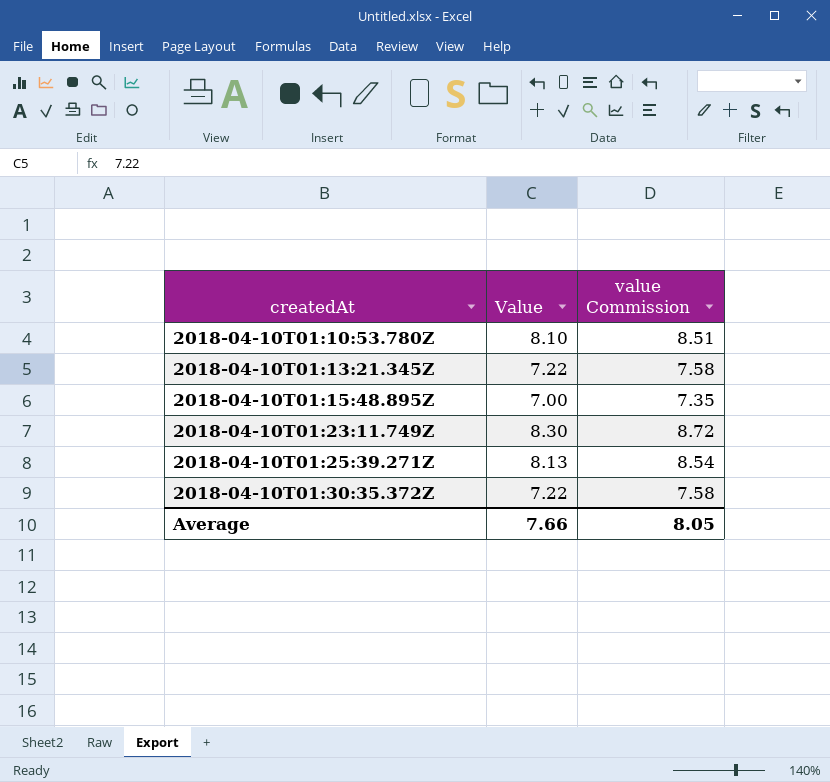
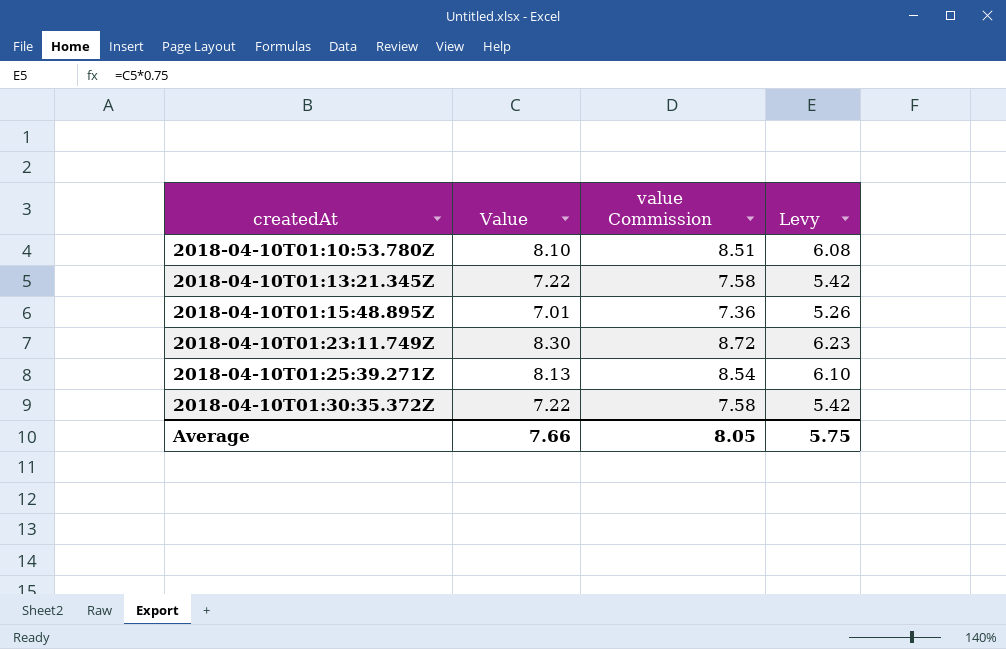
column Levy | formula: none -> [Value] * 0.75
2018-04-10T01:15:48.895Z | Value: 7.00 -> 7.01
2018-04-10T01:15:48.895Z | value Commission: 7.35 -> 7.36

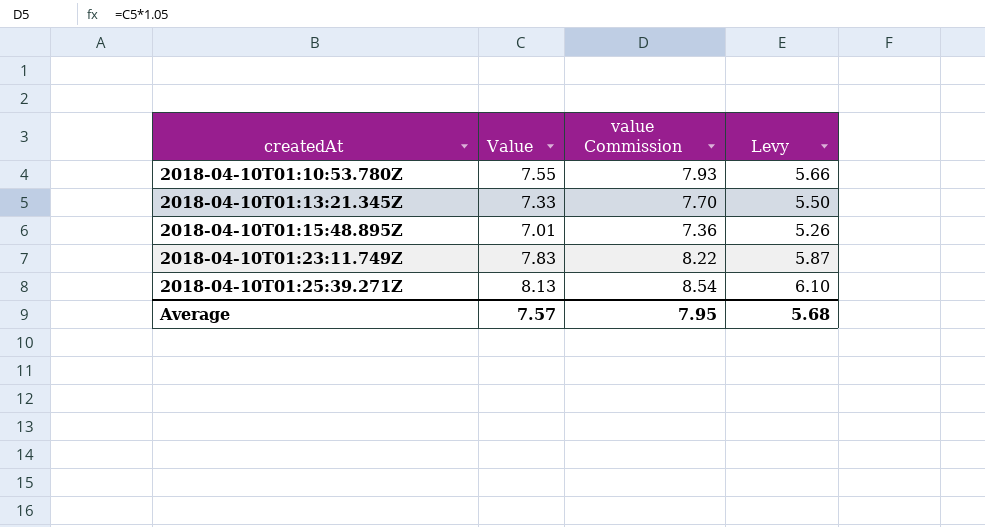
row 2018-04-10T01:30:35.372Z: 7.22 | 7.58 | 5.42 -> none
2018-04-10T01:10:53.780Z | Value: 8.10 -> 7.55
2018-04-10T01:10:53.780Z | value Commission: 8.51 -> 7.93
2018-04-10T01:10:53.780Z | Levy: 6.08 -> 5.66
2018-04-10T01:13:21.345Z | Value: 7.22 -> 7.33
2018-04-10T01:13:21.345Z | value Commission: 7.58 -> 7.70
2018-04-10T01:13:21.345Z | Levy: 5.42 -> 5.50
2018-04-10T01:23:11.749Z | Value: 8.30 -> 7.83
2018-04-10T01:23:11.749Z | value Commission: 8.72 -> 8.22
2018-04-10T01:23:11.749Z | Levy: 6.23 -> 5.87
Average | Value: 7.66 -> 7.57
Average | value Commission: 8.05 -> 7.95
Average | Levy: 5.75 -> 5.68

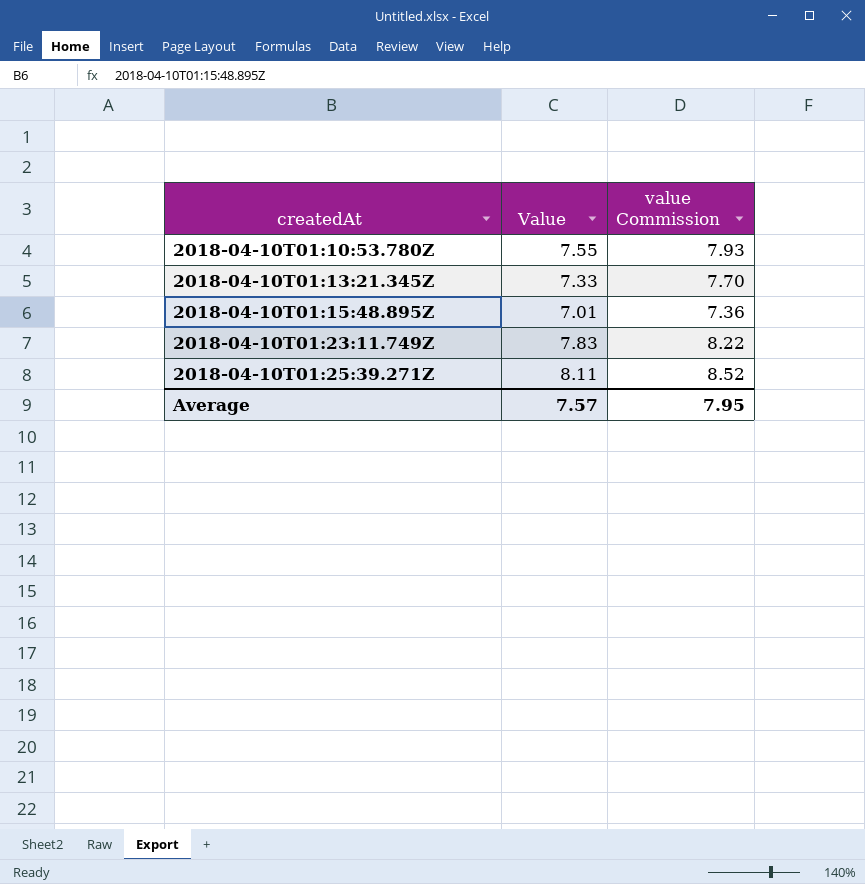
column Levy | formula: [Value] * 0.75 -> none
2018-04-10T01:25:39.271Z | Value: 8.13 -> 8.11
2018-04-10T01:25:39.271Z | value Commission: 8.54 -> 8.52

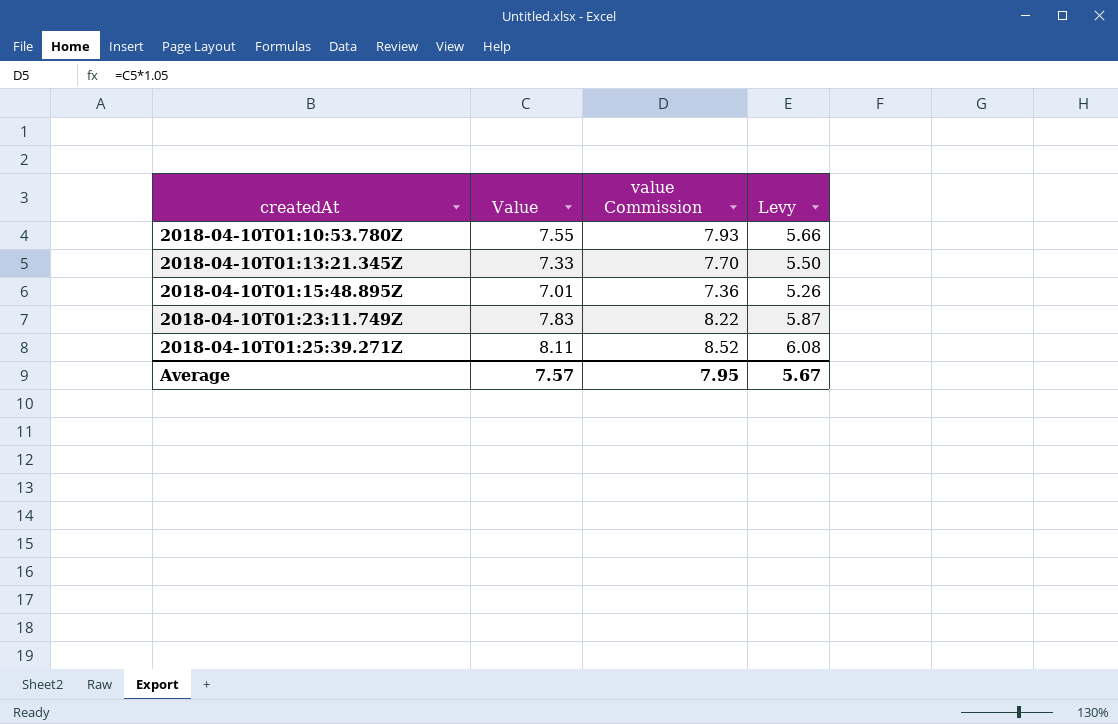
column Levy | formula: none -> [Value] * 0.75

